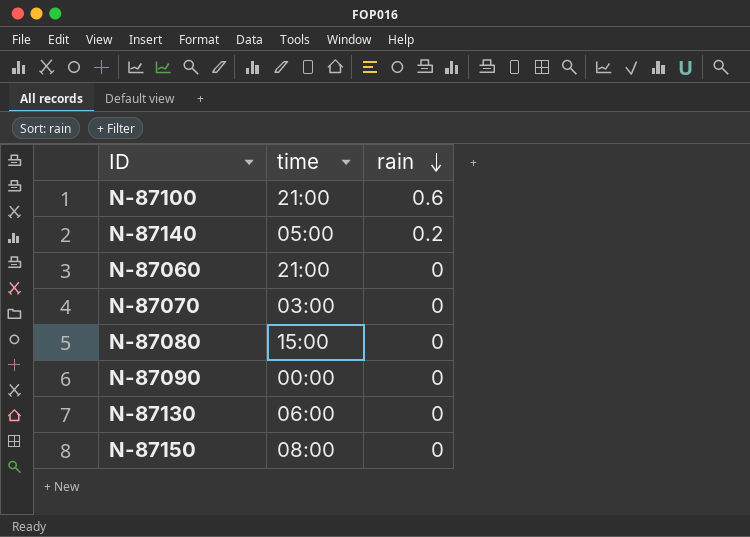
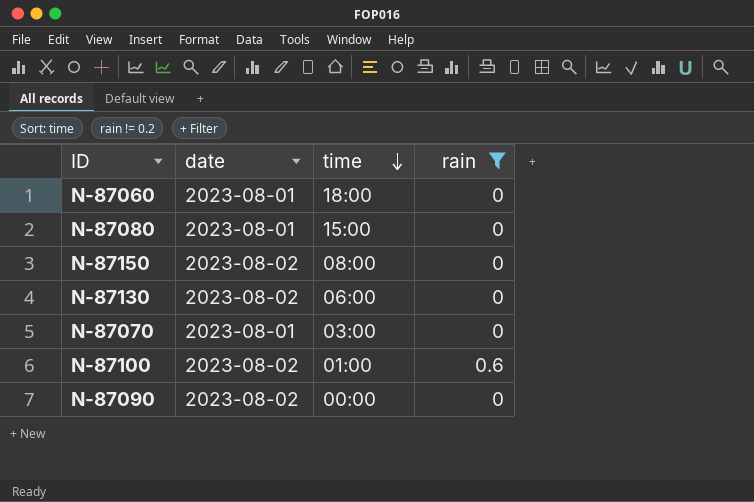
filter: none -> rain != 0.2
row order: rain descending -> time descending
column date | position: none -> 2
N-87060 | time: 21:00 -> 18:00
N-87100 | time: 21:00 -> 01:00

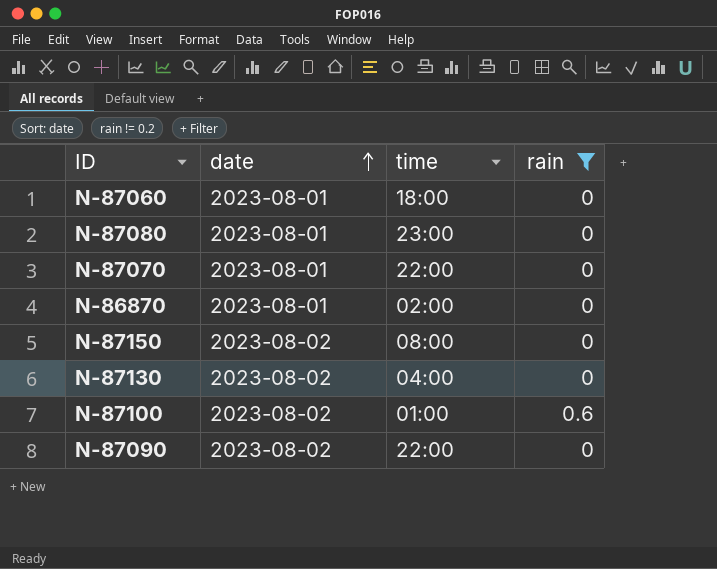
row order: time descending -> date ascending
N-87080 | time: 15:00 -> 23:00
N-87070 | time: 03:00 -> 22:00
row N-86870: none -> 2023-08-01 | 02:00 | 0
N-87130 | time: 06:00 -> 04:00
N-87090 | time: 00:00 -> 22:00

